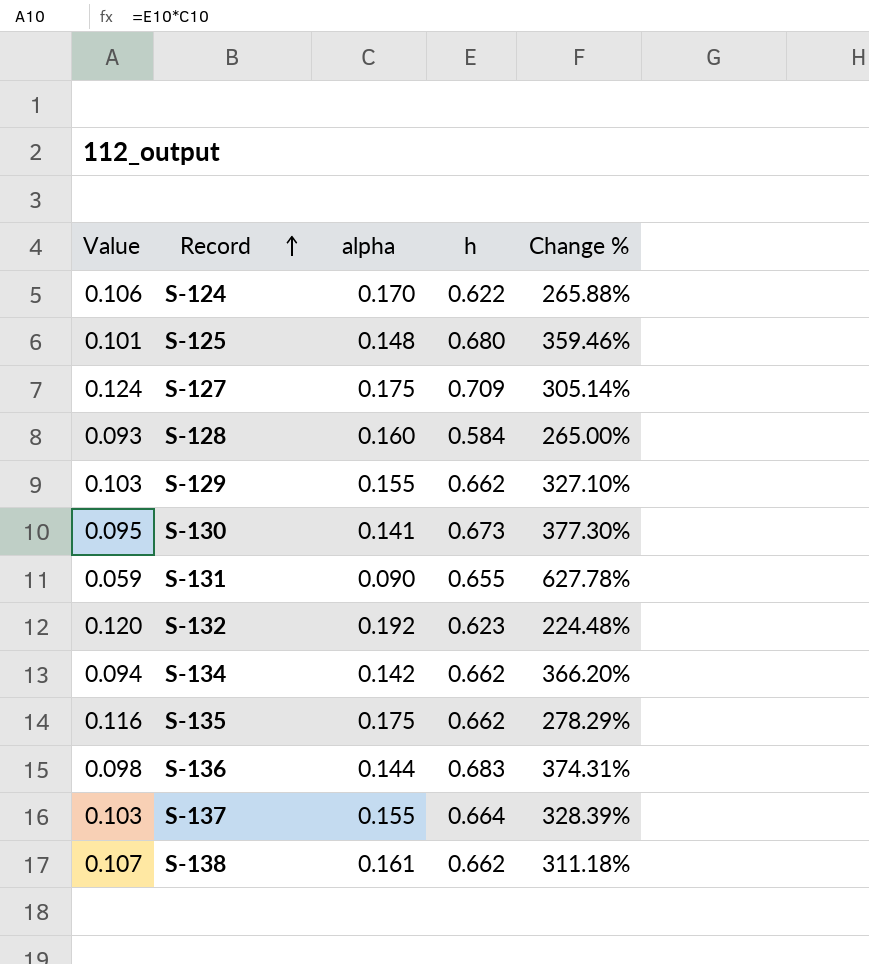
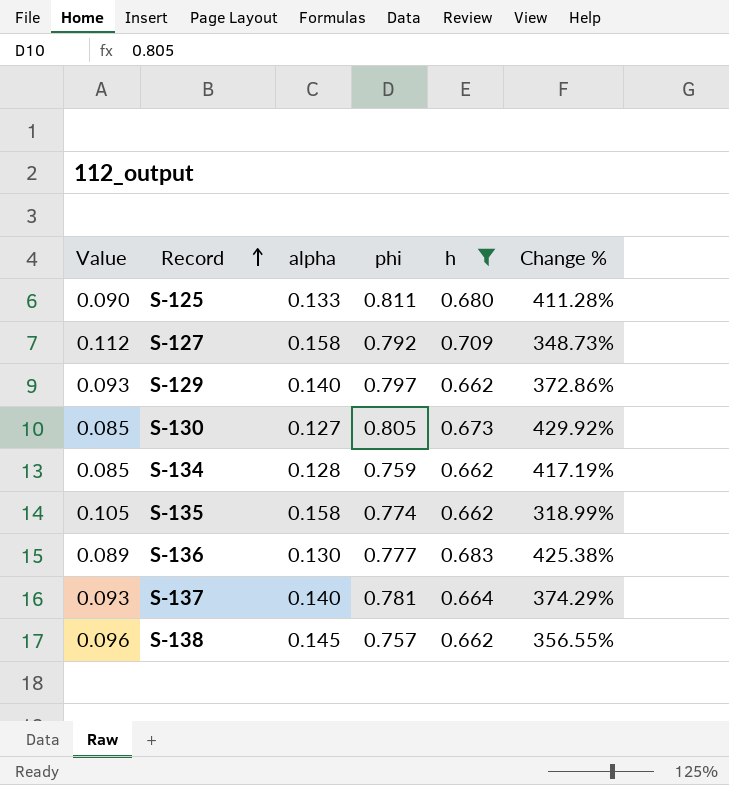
filter: none -> h >= 0.662
column phi | position: none -> 4
S-125 | Value: 0.101 -> 0.090
S-125 | alpha: 0.148 -> 0.133
S-125 | Change %: 359.46% -> 411.28%
S-127 | Value: 0.124 -> 0.112
S-127 | alpha: 0.175 -> 0.158
S-127 | Change %: 305.14% -> 348.73%
S-129 | Value: 0.103 -> 0.093
S-129 | alpha: 0.155 -> 0.140
S-129 | Change %: 327.10% -> 372.86%
S-130 | Value: 0.095 -> 0.085
S-130 | alpha: 0.141 -> 0.127
S-130 | Change %: 377.30% -> 429.92%
S-134 | Value: 0.094 -> 0.085
S-134 | alpha: 0.142 -> 0.128
S-134 | Change %: 366.20% -> 417.19%
S-135 | Value: 0.116 -> 0.105
S-135 | alpha: 0.175 -> 0.158
S-135 | Change %: 278.29% -> 318.99%
S-136 | Value: 0.098 -> 0.089
S-136 | alpha: 0.144 -> 0.130
S-136 | Change %: 374.31% -> 425.38%
S-137 | Value: 0.103 -> 0.093
S-137 | alpha: 0.155 -> 0.140
S-137 | Change %: 328.39% -> 374.29%
S-138 | Value: 0.107 -> 0.096
S-138 | alpha: 0.161 -> 0.145
S-138 | Change %: 311.18% -> 356.55%

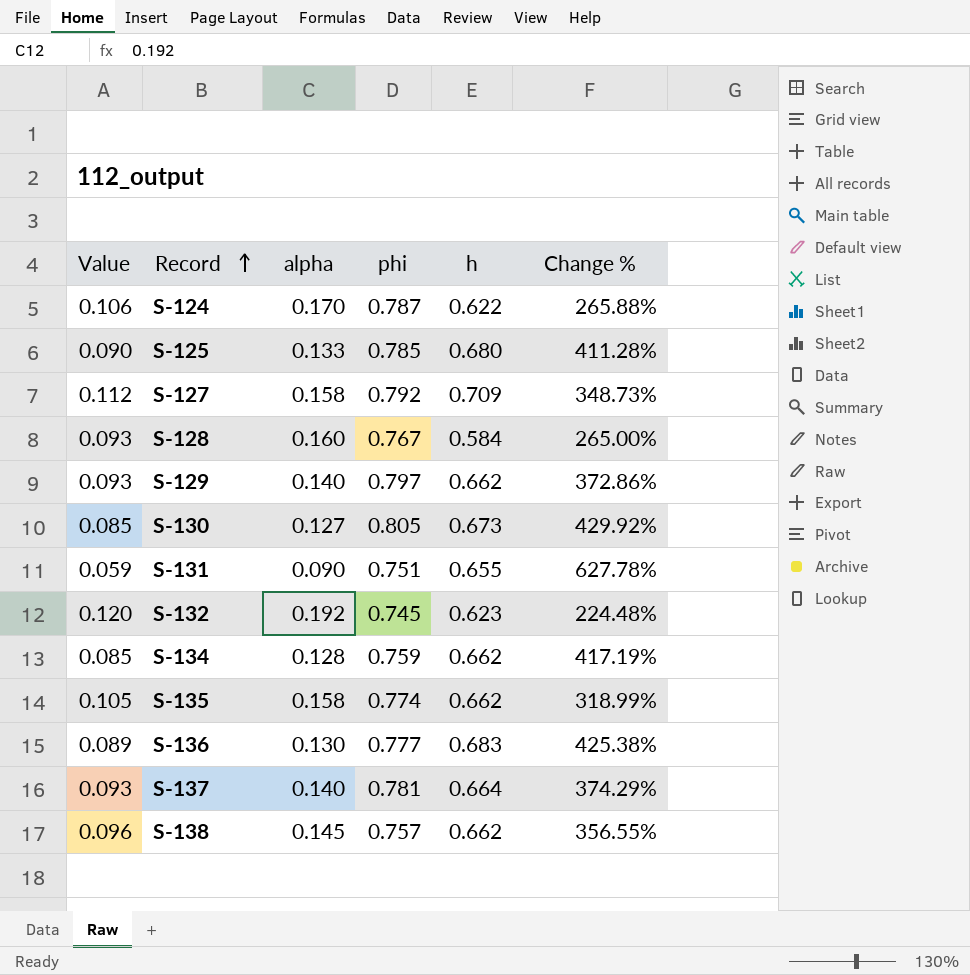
filter: h >= 0.662 -> none
S-125 | phi: 0.811 -> 0.785

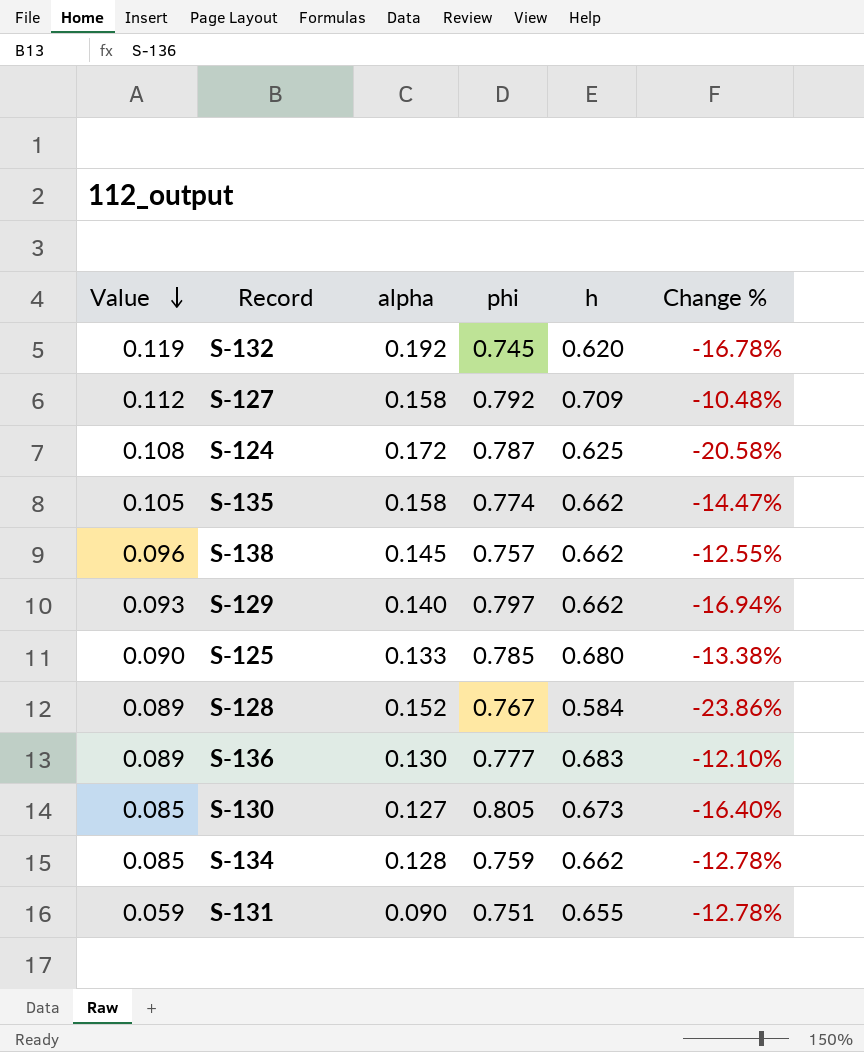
row order: Record ascending -> Value descending
column Change % | formula: ([h] - [alpha]) / [alpha] -> ([h] - [phi]) / [phi]
row S-137: 0.093 | 0.140 | 0.781 | 0.664 | 374.29% -> none
S-132 | Value: 0.120 -> 0.119
S-132 | h: 0.623 -> 0.620
S-124 | Value: 0.106 -> 0.108
S-124 | alpha: 0.170 -> 0.172
S-124 | h: 0.622 -> 0.625
S-128 | Value: 0.093 -> 0.089
S-128 | alpha: 0.160 -> 0.152

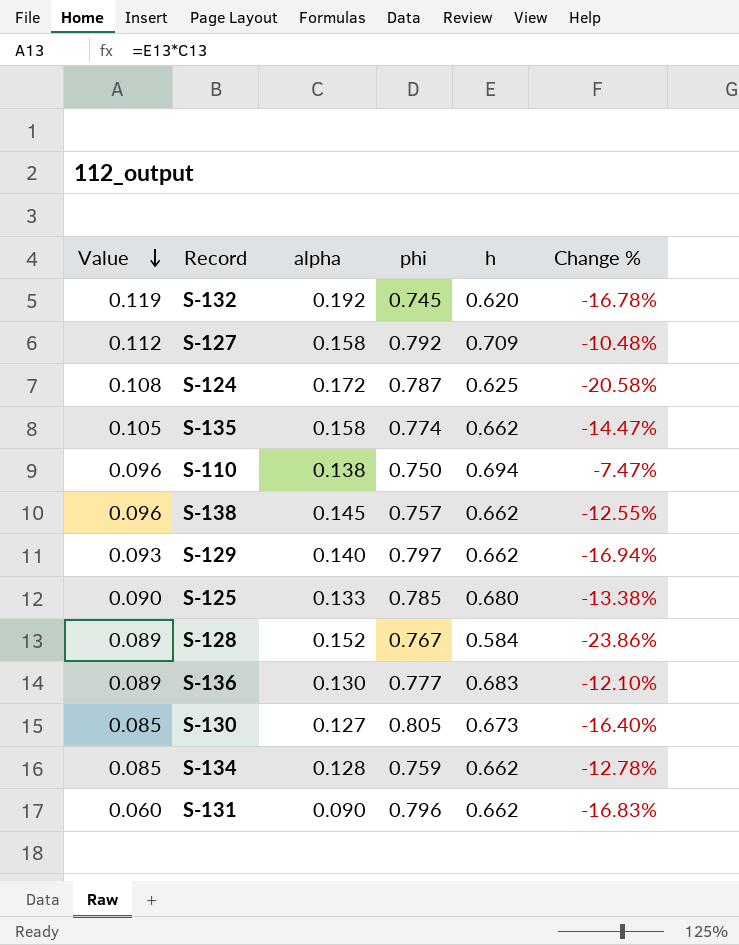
row S-110: none -> 0.096 | 0.138 | 0.750 | 0.694 | -7.47%
S-131 | Value: 0.059 -> 0.060
S-131 | phi: 0.751 -> 0.796
S-131 | h: 0.655 -> 0.662
S-131 | Change %: -12.78% -> -16.83%

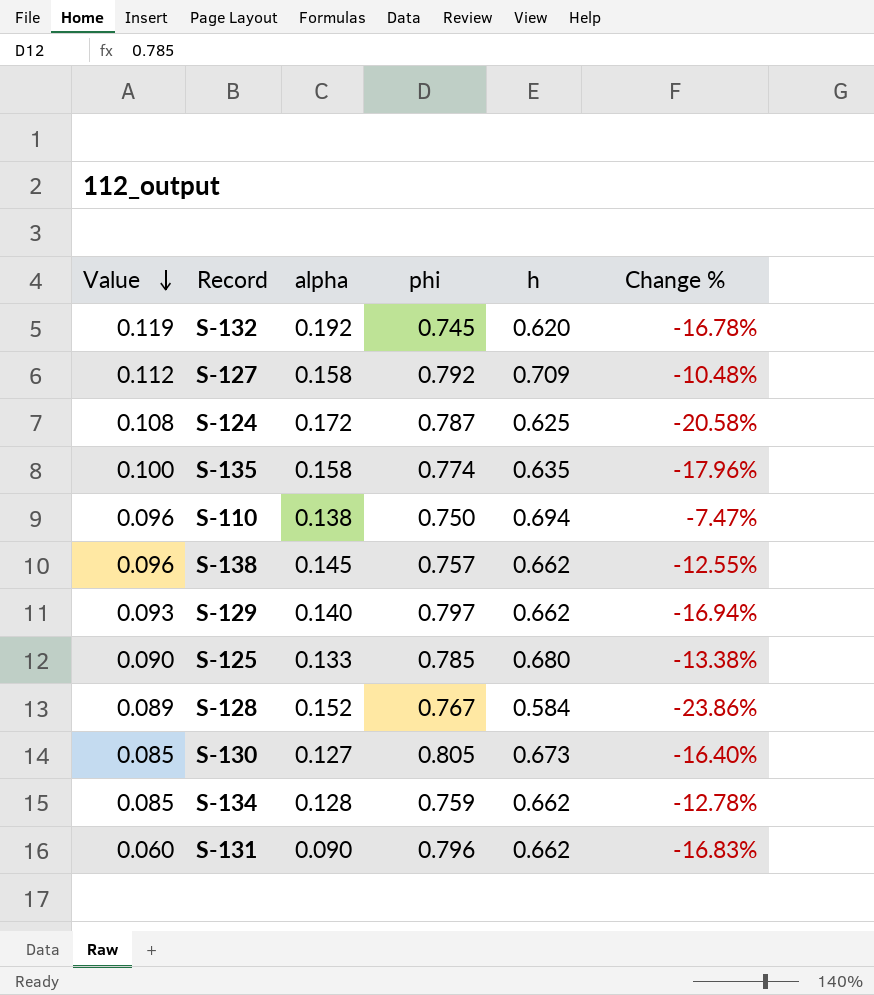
row S-136: 0.089 | 0.130 | 0.777 | 0.683 | -12.10% -> none
S-135 | Value: 0.105 -> 0.100
S-135 | h: 0.662 -> 0.635
S-135 | Change %: -14.47% -> -17.96%

